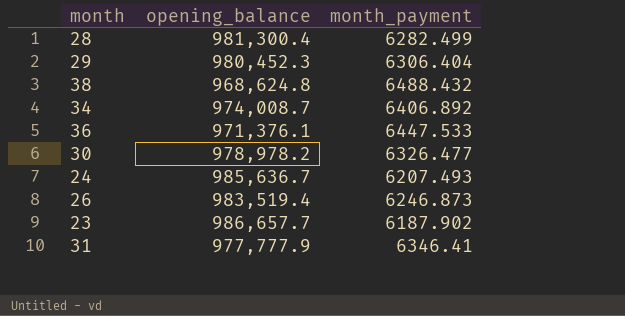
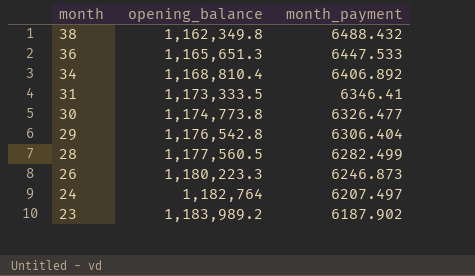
row order: none -> month descending
38 | opening_balance: 968,624.8 -> 1,162,349.8
36 | opening_balance: 971,376.1 -> 1,165,651.3
34 | opening_balance: 974,008.7 -> 1,168,810.4
31 | opening_balance: 977,777.9 -> 1,173,333.5
30 | opening_balance: 978,978.2 -> 1,174,773.8
29 | opening_balance: 980,452.3 -> 1,176,542.8
28 | opening_balance: 981,300.4 -> 1,177,560.5
26 | opening_balance: 983,519.4 -> 1,180,223.3
24 | opening_balance: 985,636.7 -> 1,182,764
24 | month_payment: 6207.493 -> 6207.497
23 | opening_balance: 986,657.7 -> 1,183,989.2

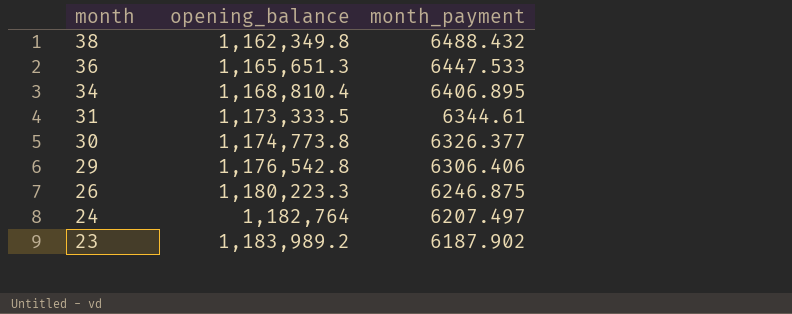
row 28: 1,177,560.5 | 6282.499 -> none
34 | month_payment: 6406.892 -> 6406.895
31 | month_payment: 6346.41 -> 6344.61
30 | month_payment: 6326.477 -> 6326.377
29 | month_payment: 6306.404 -> 6306.406
26 | month_payment: 6246.873 -> 6246.875

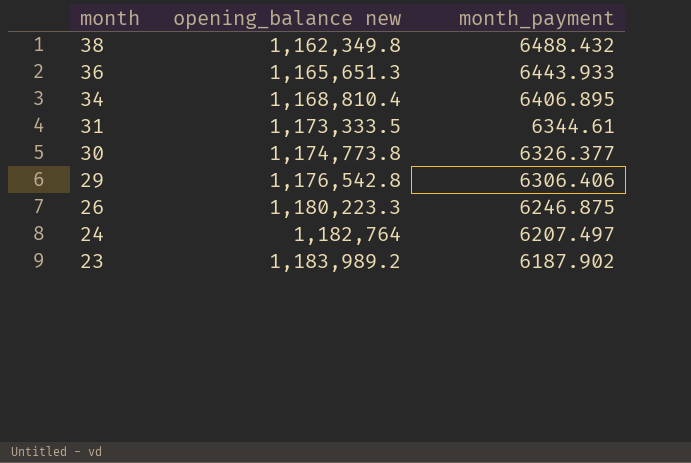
column name: opening_balance -> opening_balance new
36 | month_payment: 6447.533 -> 6443.933

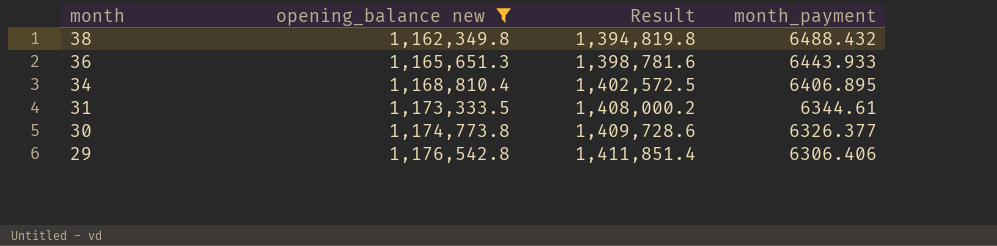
filter: none -> opening_balance new <= 1,176,542.8
column Result | formula: none -> [opening_balance new] * 1.2

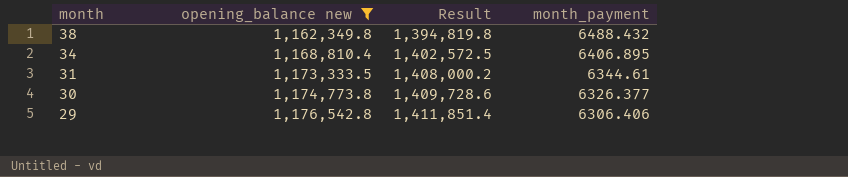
row 36: 1,165,651.3 | 1,398,781.6 | 6443.933 -> none

